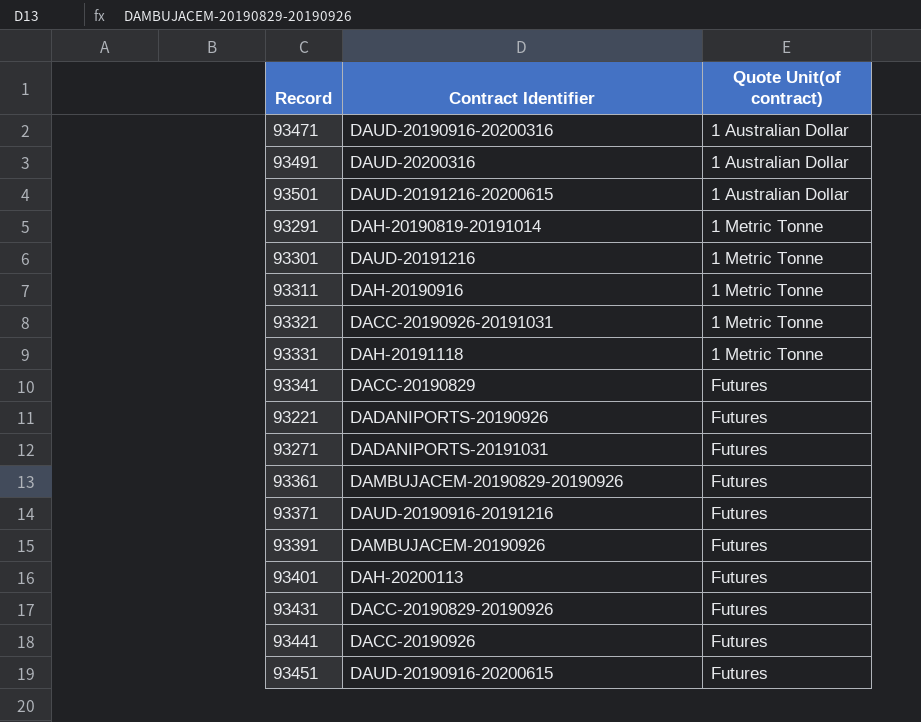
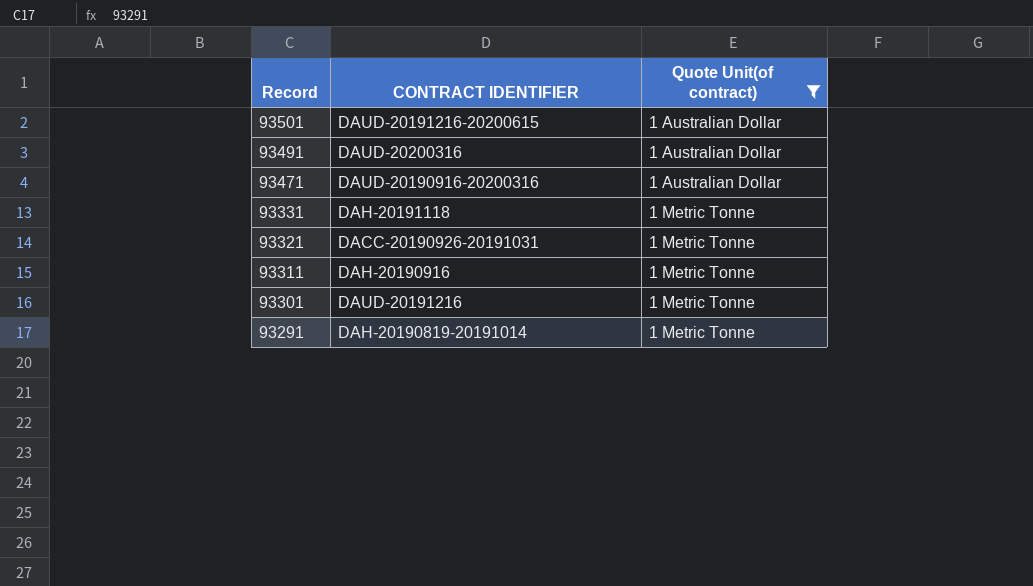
filter: none -> Quote Unit(of contract) != Futures
row order: Quote Unit(of contract) ascending -> Record descending
column name: Contract Identifier -> CONTRACT IDENTIFIER

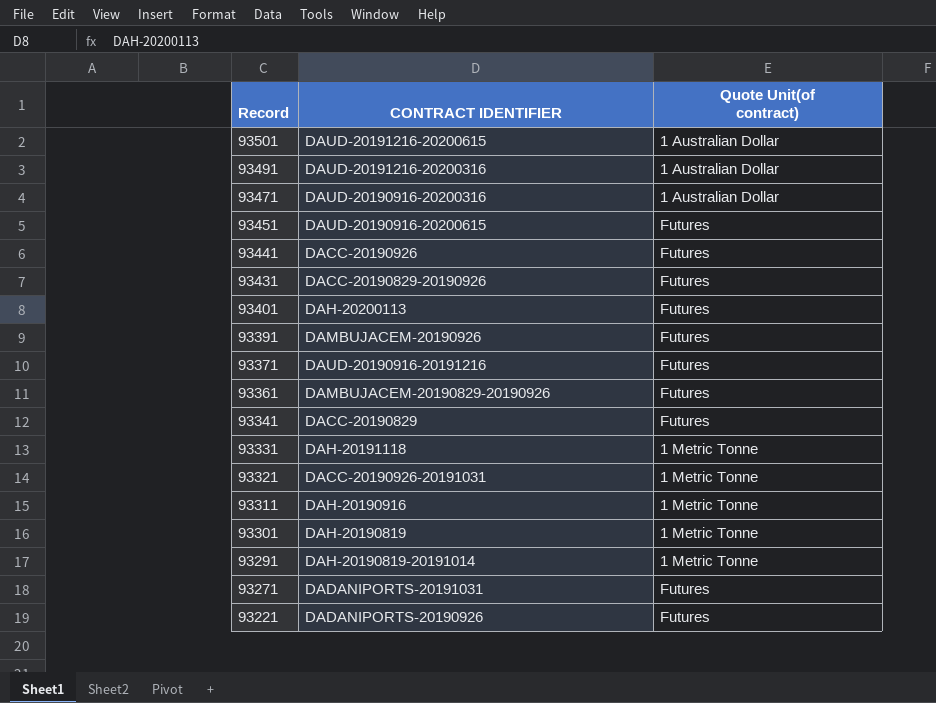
filter: Quote Unit(of contract) != Futures -> none
93491 | CONTRACT IDENTIFIER: DAUD-20200316 -> DAUD-20191216-20200316
93301 | CONTRACT IDENTIFIER: DAUD-20191216 -> DAH-20190819

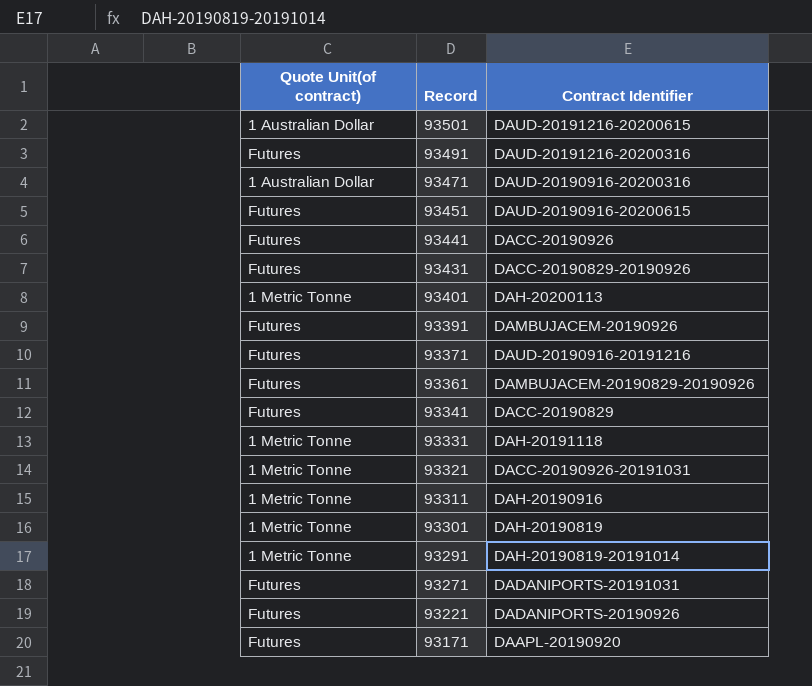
column Quote Unit(of contract) | position: 3 -> 1
column name: CONTRACT IDENTIFIER -> Contract Identifier
93491 | Quote Unit(of contract): 1 Australian Dollar -> Futures
93401 | Quote Unit(of contract): Futures -> 1 Metric Tonne
row 93171: none -> Futures | DAAPL-20190920

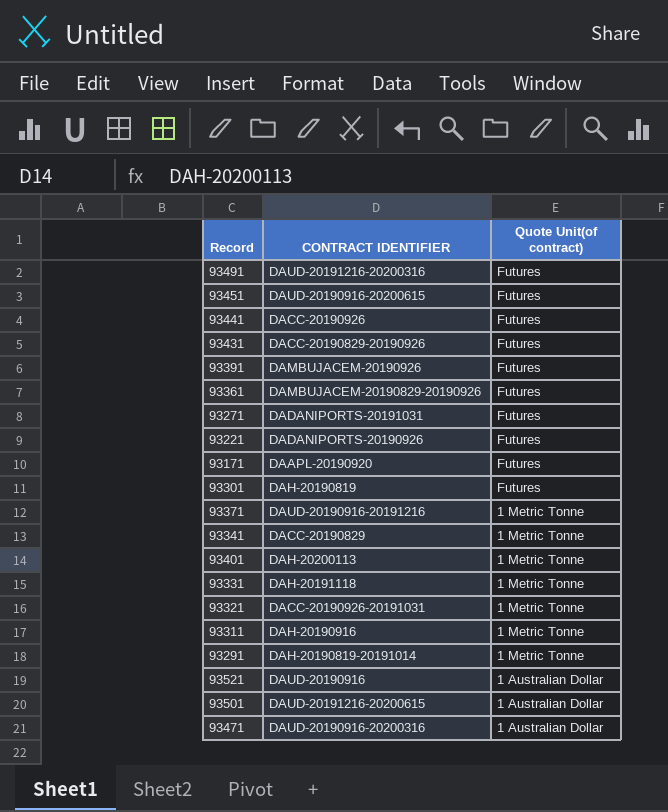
row order: Record descending -> Quote Unit(of contract) descending
column name: Contract Identifier -> CONTRACT IDENTIFIER
column Quote Unit(of contract) | position: 1 -> 3
93301 | Quote Unit(of contract): 1 Metric Tonne -> Futures
93371 | Quote Unit(of contract): Futures -> 1 Metric Tonne
93341 | Quote Unit(of contract): Futures -> 1 Metric Tonne
row 93521: none -> DAUD-20190916 | 1 Australian Dollar

